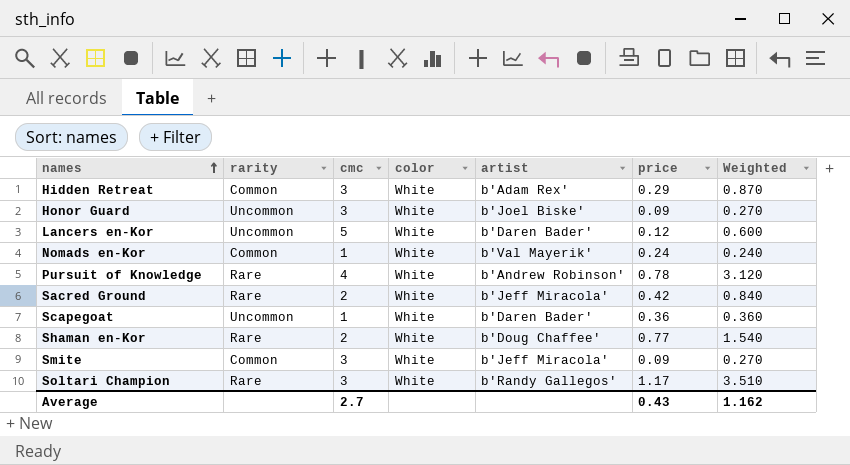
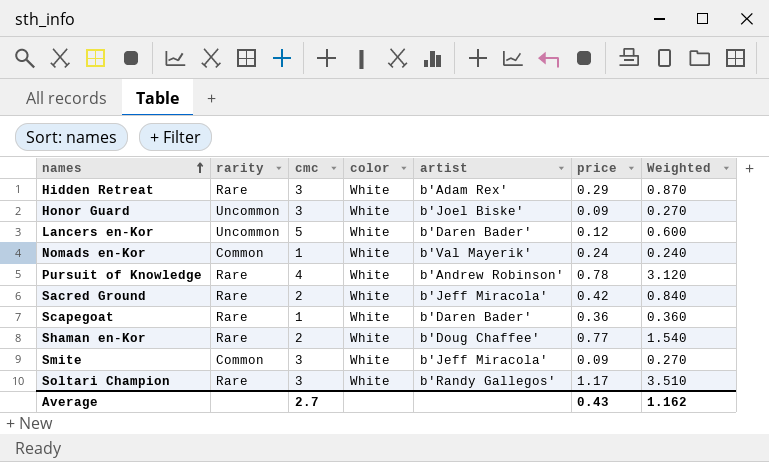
Hidden Retreat | rarity: Common -> Rare
Scapegoat | rarity: Uncommon -> Rare

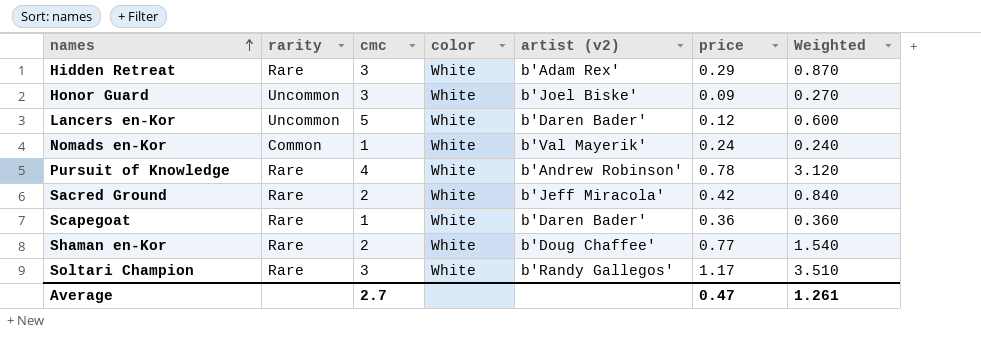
column name: artist -> artist (v2)
row Smite: Common | 3 | White | b'Jeff Miracola' | 0.09 | 0.270 -> none
Average | price: 0.43 -> 0.47
Average | Weighted: 1.162 -> 1.261

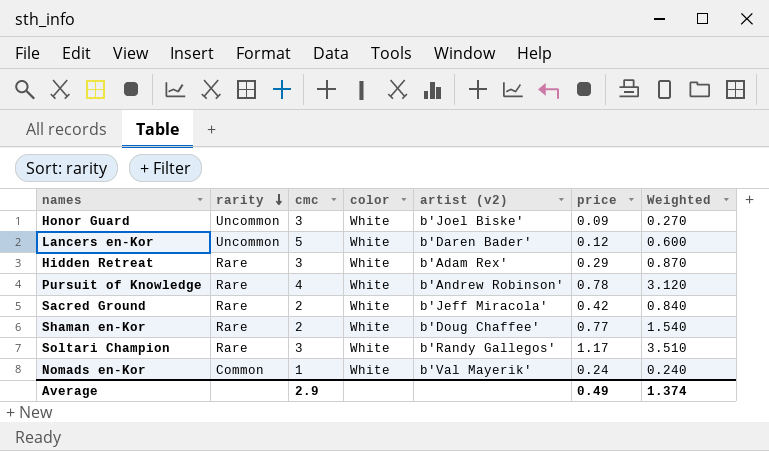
row order: names ascending -> rarity descending
row Scapegoat: Rare | 1 | White | b'Daren Bader' | 0.36 | 0.360 -> none
Average | cmc: 2.7 -> 2.9
Average | price: 0.47 -> 0.49
Average | Weighted: 1.261 -> 1.374

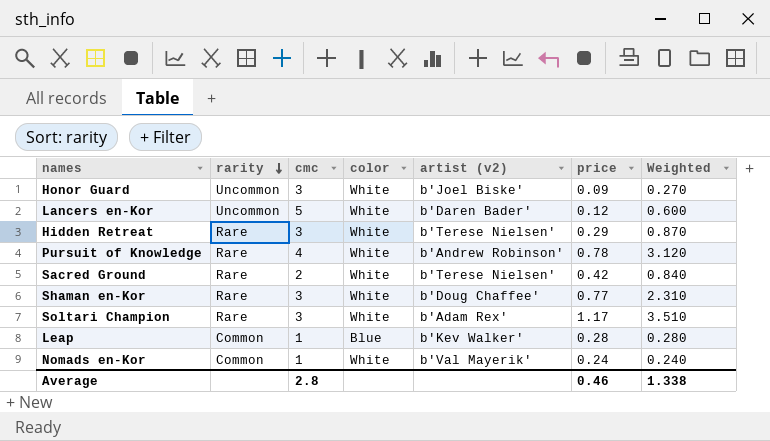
Hidden Retreat | artist (v2): b'Adam Rex' -> b'Terese Nielsen'
Sacred Ground | artist (v2): b'Jeff Miracola' -> b'Terese Nielsen'
Shaman en-Kor | cmc: 2 -> 3
Shaman en-Kor | Weighted: 1.540 -> 2.310
Soltari Champion | artist (v2): b'Randy Gallegos' -> b'Adam Rex'
row Leap: none -> Common | 1 | Blue | b'Kev Walker' | 0.28 | 0.280
Average | cmc: 2.9 -> 2.8
Average | price: 0.49 -> 0.46
Average | Weighted: 1.374 -> 1.338

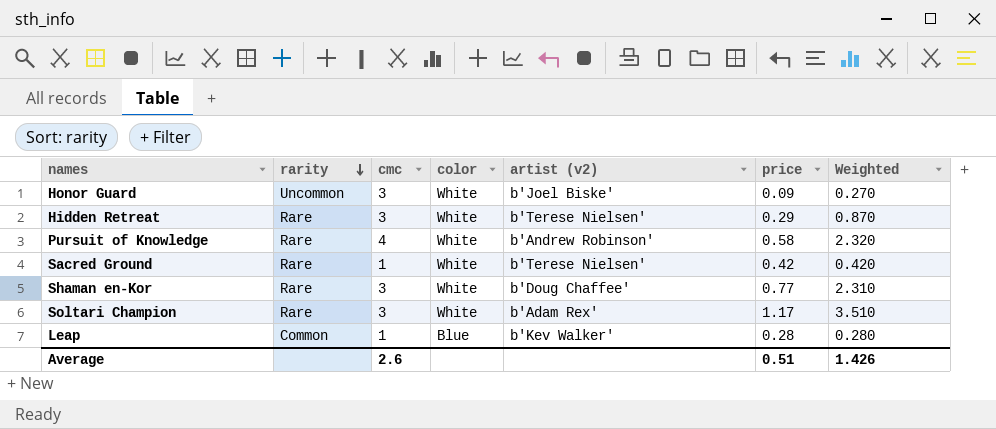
row Lancers en-Kor: Uncommon | 5 | White | b'Daren Bader' | 0.12 | 0.600 -> none
row Nomads en-Kor: Common | 1 | White | b'Val Mayerik' | 0.24 | 0.240 -> none
Pursuit of Knowledge | price: 0.78 -> 0.58
Pursuit of Knowledge | Weighted: 3.120 -> 2.320
Sacred Ground | cmc: 2 -> 1
Sacred Ground | Weighted: 0.840 -> 0.420
Average | cmc: 2.8 -> 2.6
Average | price: 0.46 -> 0.51
Average | Weighted: 1.338 -> 1.426

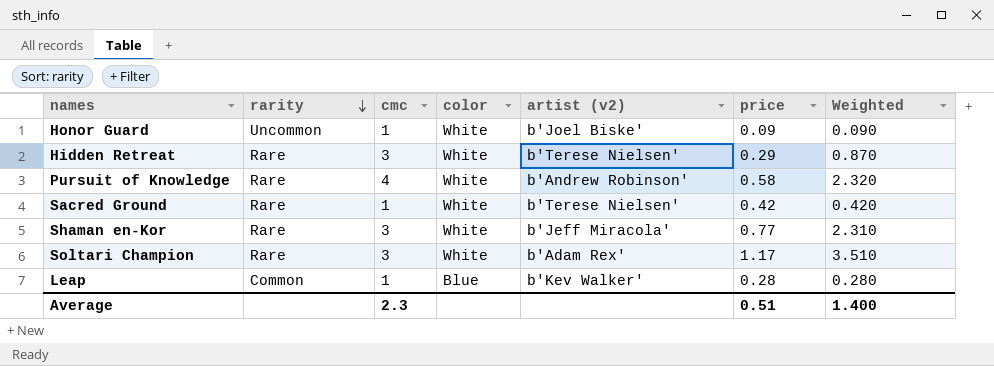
Honor Guard | cmc: 3 -> 1
Honor Guard | Weighted: 0.270 -> 0.090
Shaman en-Kor | artist (v2): b'Doug Chaffee' -> b'Jeff Miracola'
Average | cmc: 2.6 -> 2.3
Average | Weighted: 1.426 -> 1.400

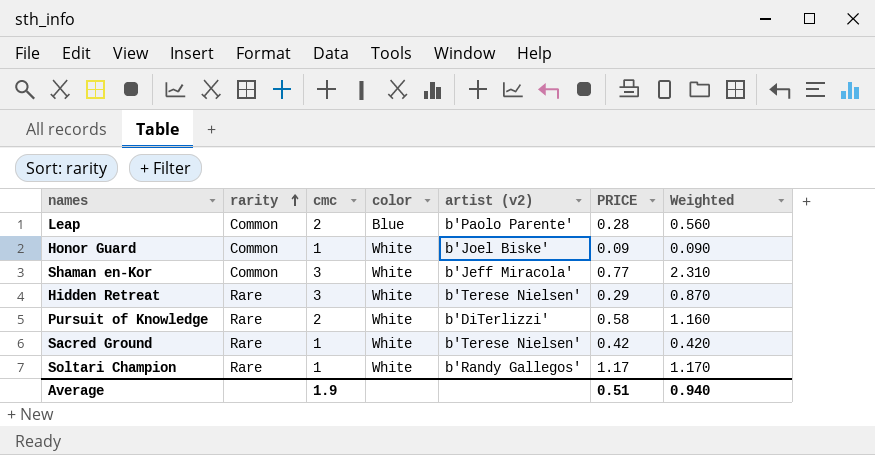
row order: rarity descending -> rarity ascending
column name: price -> PRICE
Leap | cmc: 1 -> 2
Leap | artist (v2): b'Kev Walker' -> b'Paolo Parente'
Leap | Weighted: 0.280 -> 0.560
Honor Guard | rarity: Uncommon -> Common
Shaman en-Kor | rarity: Rare -> Common
Pursuit of Knowledge | cmc: 4 -> 2
Pursuit of Knowledge | artist (v2): b'Andrew Robinson' -> b'DiTerlizzi'
Pursuit of Knowledge | Weighted: 2.320 -> 1.160
Soltari Champion | cmc: 3 -> 1
Soltari Champion | artist (v2): b'Adam Rex' -> b'Randy Gallegos'
Soltari Champion | Weighted: 3.510 -> 1.170
Average | cmc: 2.3 -> 1.9
Average | Weighted: 1.400 -> 0.940

